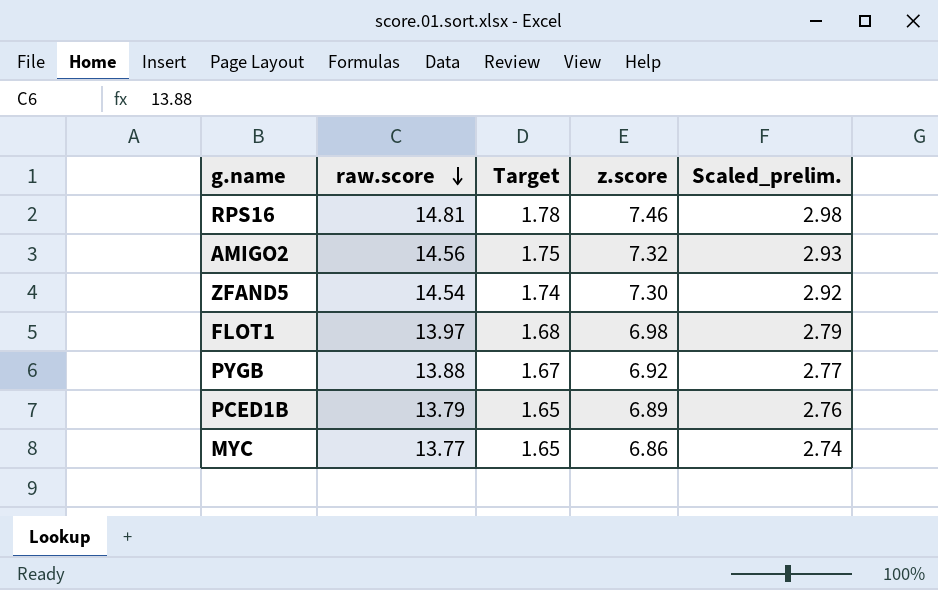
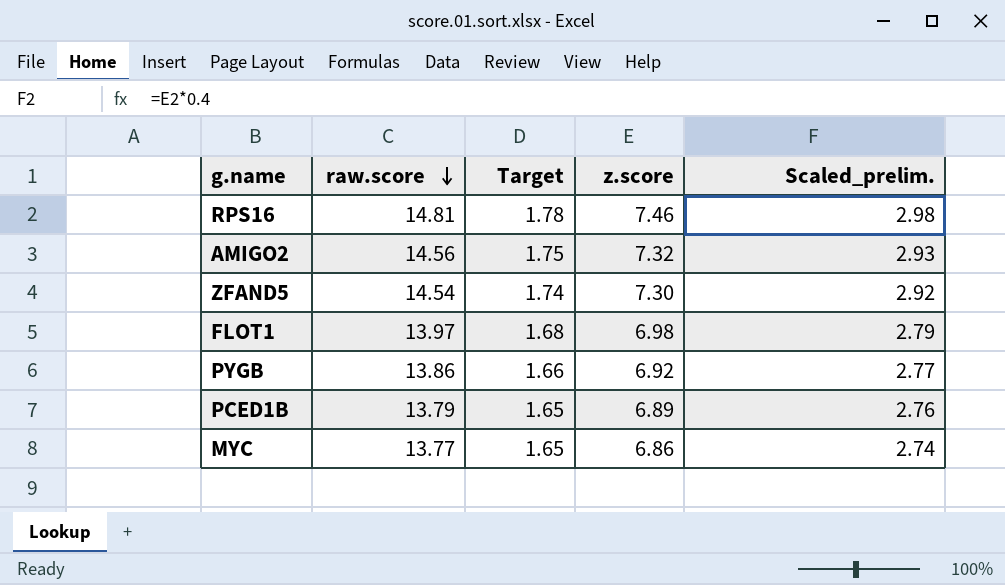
PYGB | raw.score: 13.88 -> 13.86
PYGB | Target: 1.67 -> 1.66

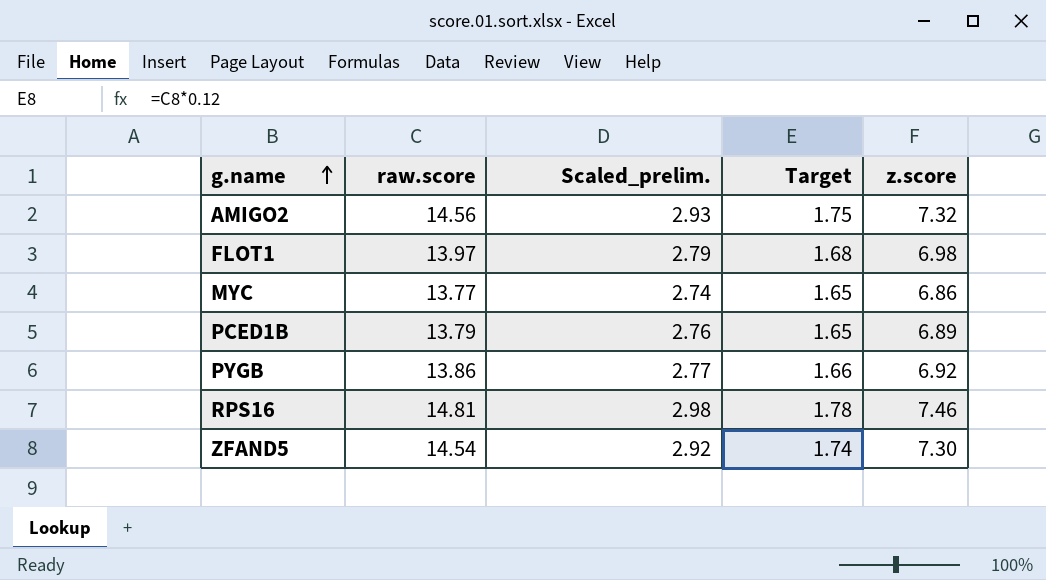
row order: raw.score descending -> g.name ascending
column Scaled_prelim. | position: 5 -> 3

